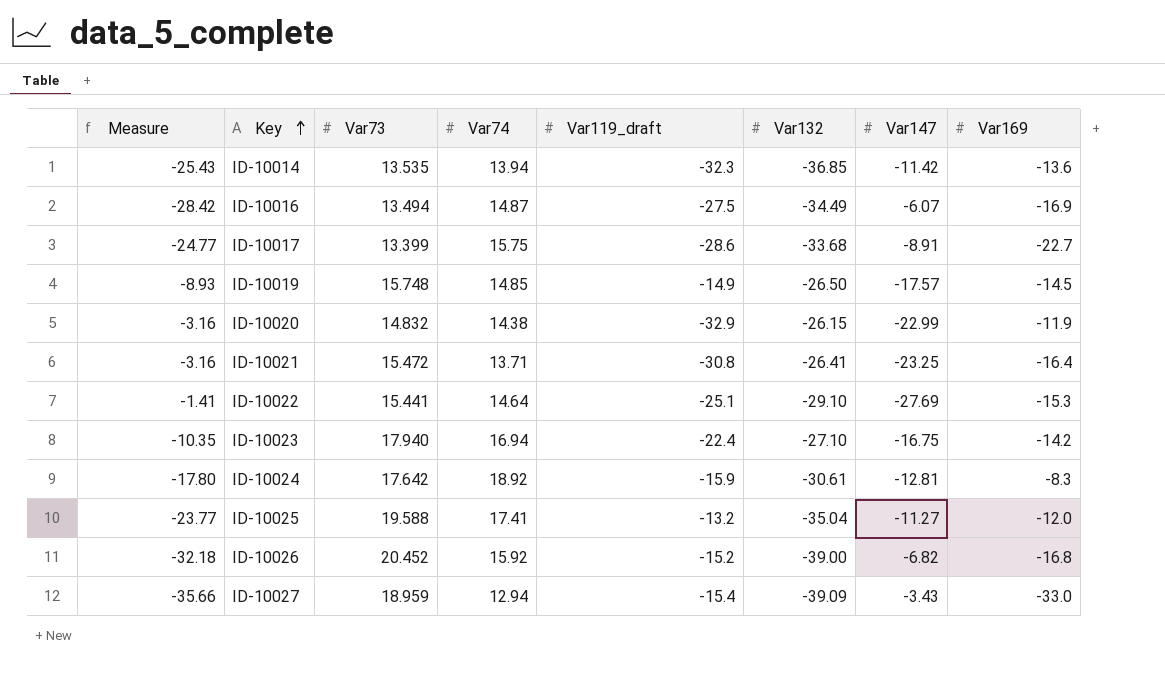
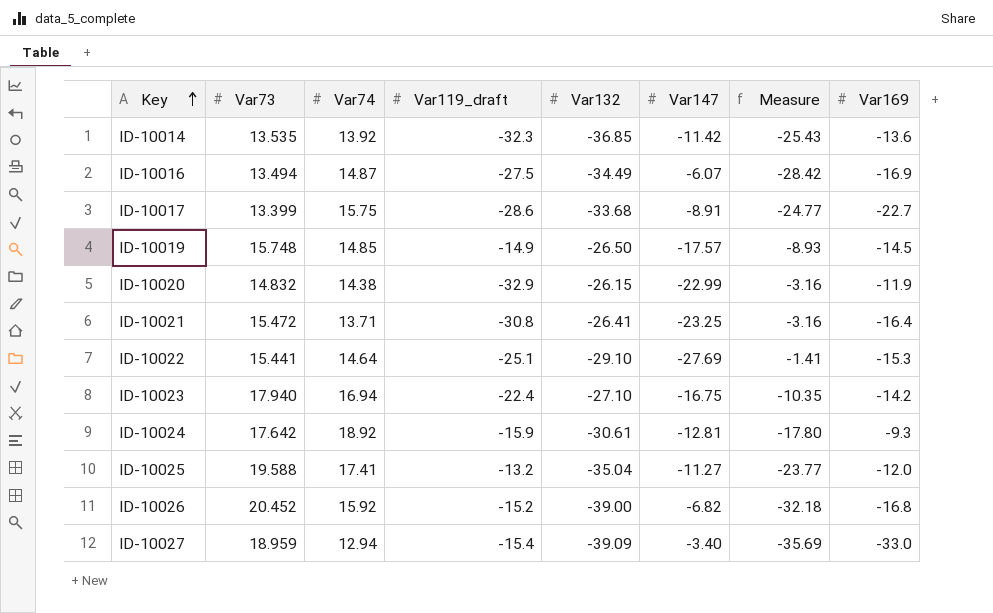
column Measure | position: 1 -> 7
ID-10014 | Var74: 13.94 -> 13.92
ID-10024 | Var169: -8.3 -> -9.3
ID-10027 | Var147: -3.43 -> -3.40
ID-10027 | Measure: -35.66 -> -35.69

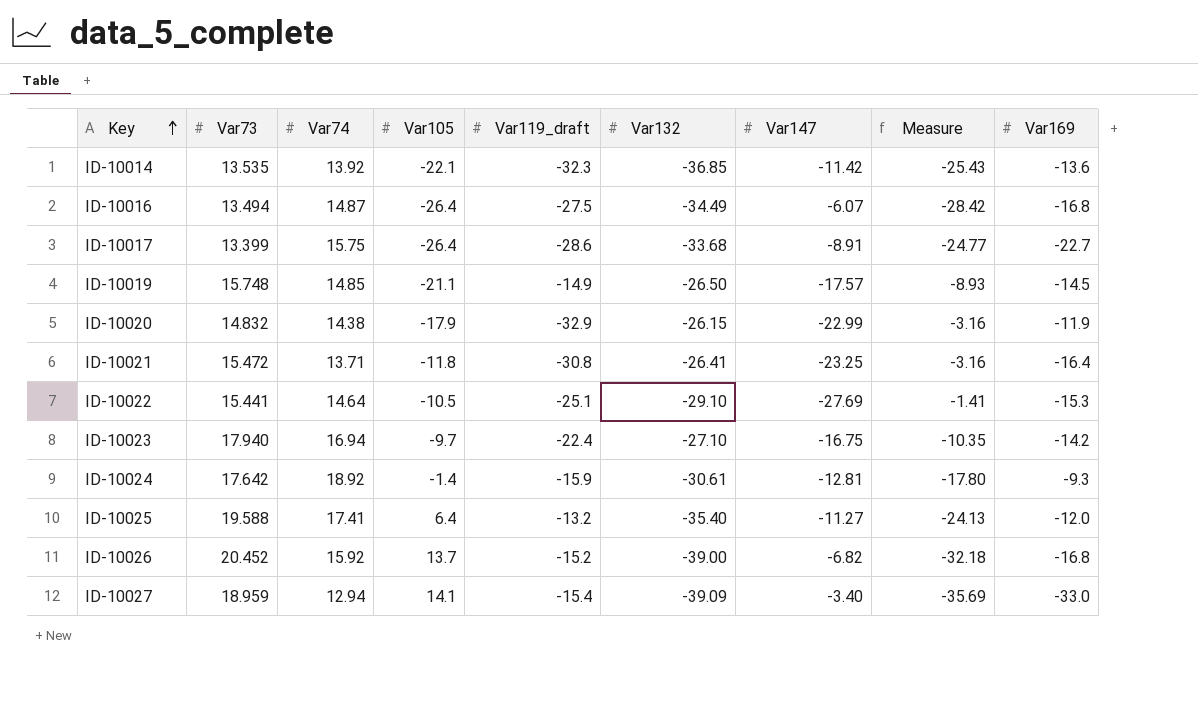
column Var105 | position: none -> 4
ID-10016 | Var169: -16.9 -> -16.8
ID-10025 | Var132: -35.04 -> -35.40
ID-10025 | Measure: -23.77 -> -24.13

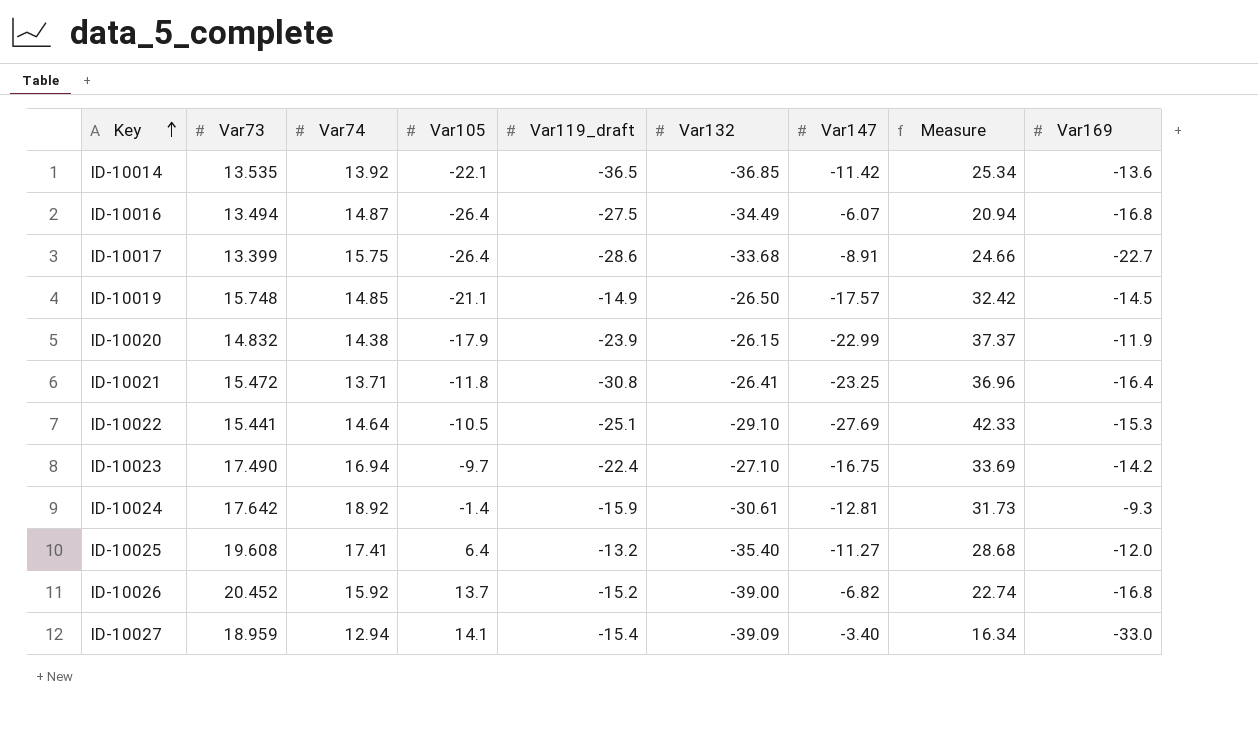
column Measure | formula: [Var132] - [Var147] -> [Var74] - [Var147]
ID-10014 | Var119_draft: -32.3 -> -36.5
ID-10020 | Var119_draft: -32.9 -> -23.9
ID-10023 | Var73: 17.940 -> 17.490
ID-10025 | Var73: 19.588 -> 19.608

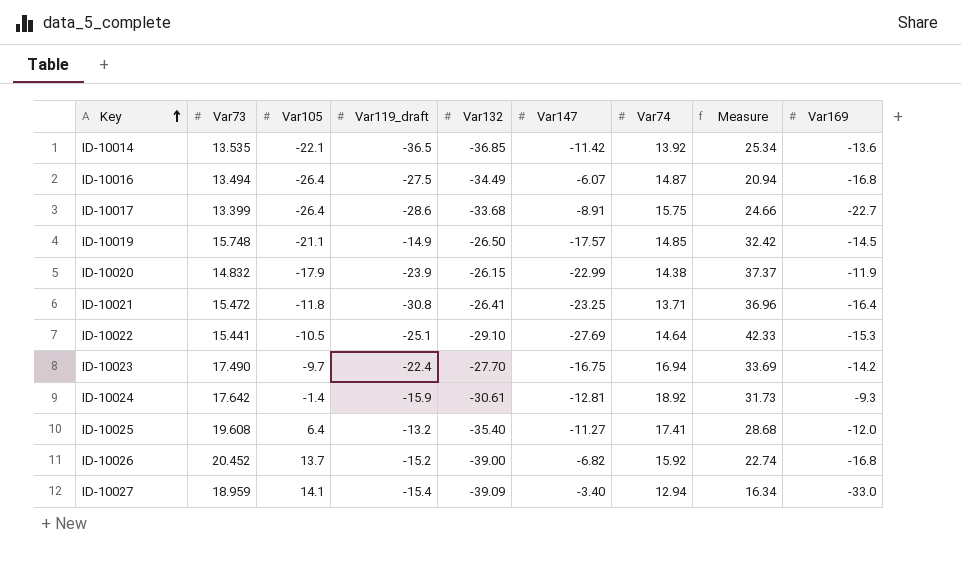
column Var74 | position: 3 -> 7
ID-10023 | Var132: -27.10 -> -27.70

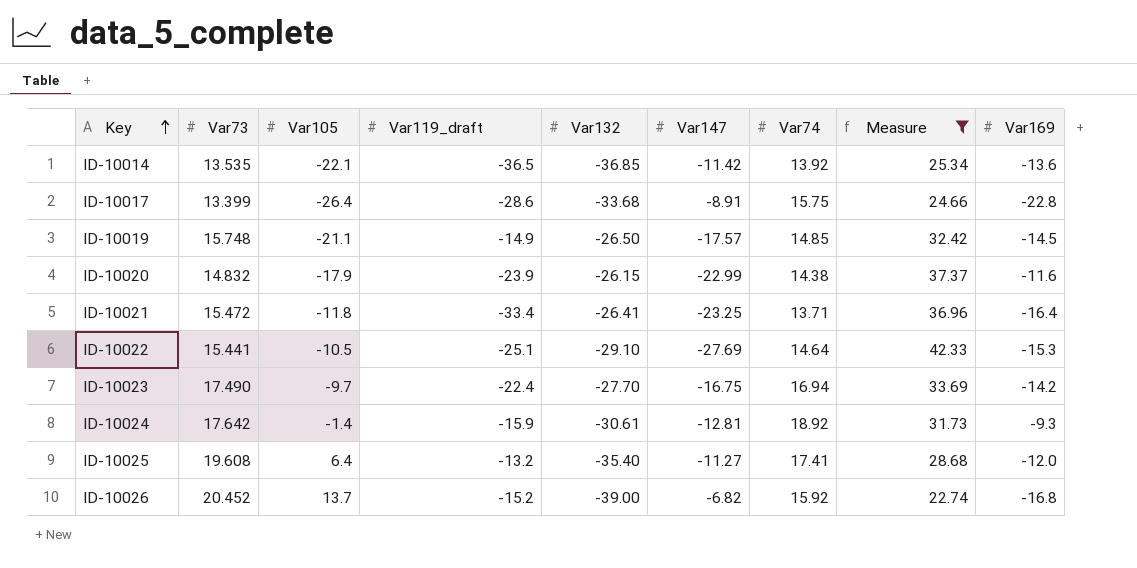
filter: none -> Measure >= 22.74
ID-10017 | Var169: -22.7 -> -22.8
ID-10020 | Var169: -11.9 -> -11.6
ID-10021 | Var119_draft: -30.8 -> -33.4

